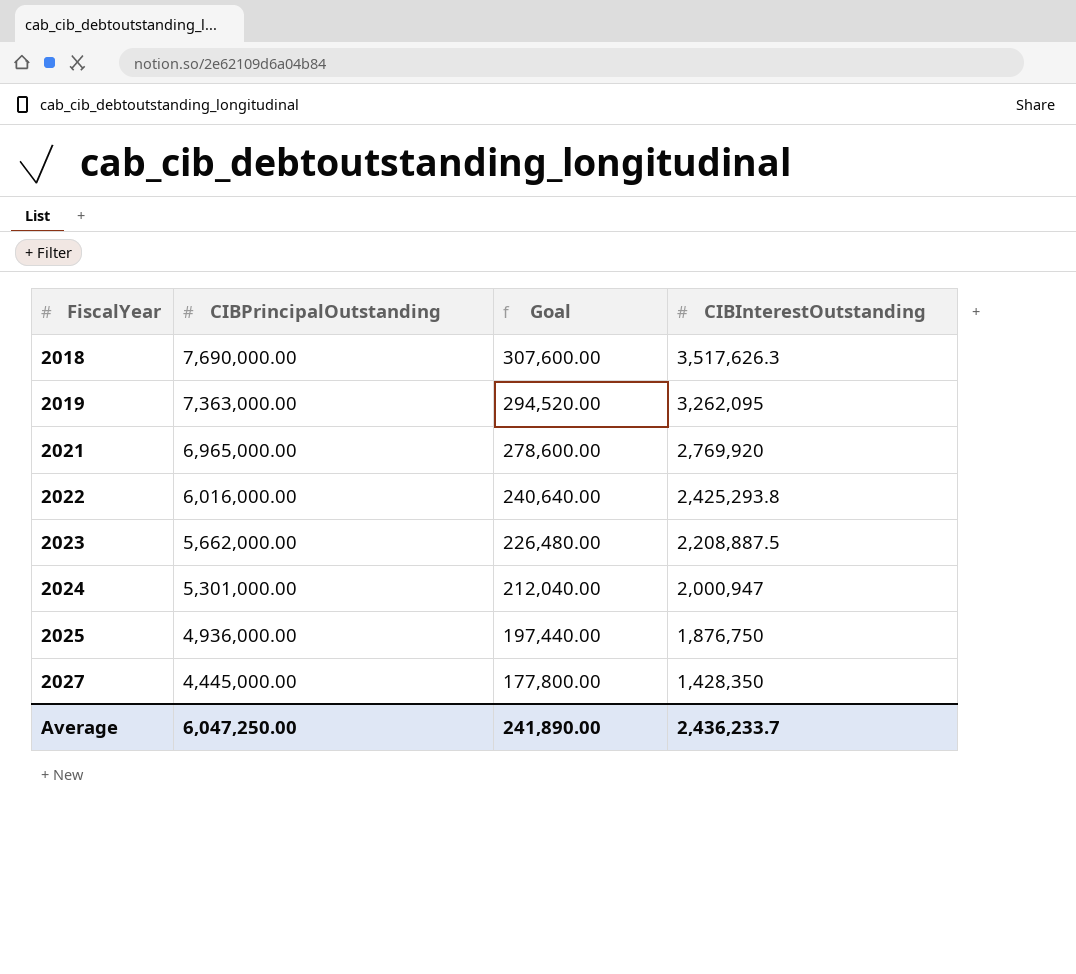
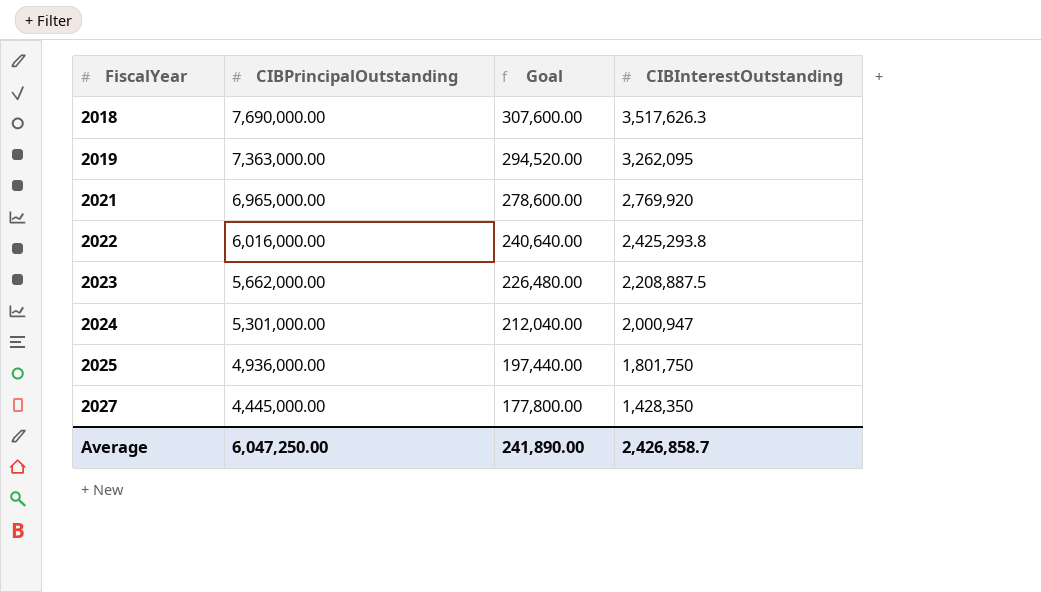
2025 | CIBInterestOutstanding: 1,876,750 -> 1,801,750
Average | CIBInterestOutstanding: 2,436,233.7 -> 2,426,858.7

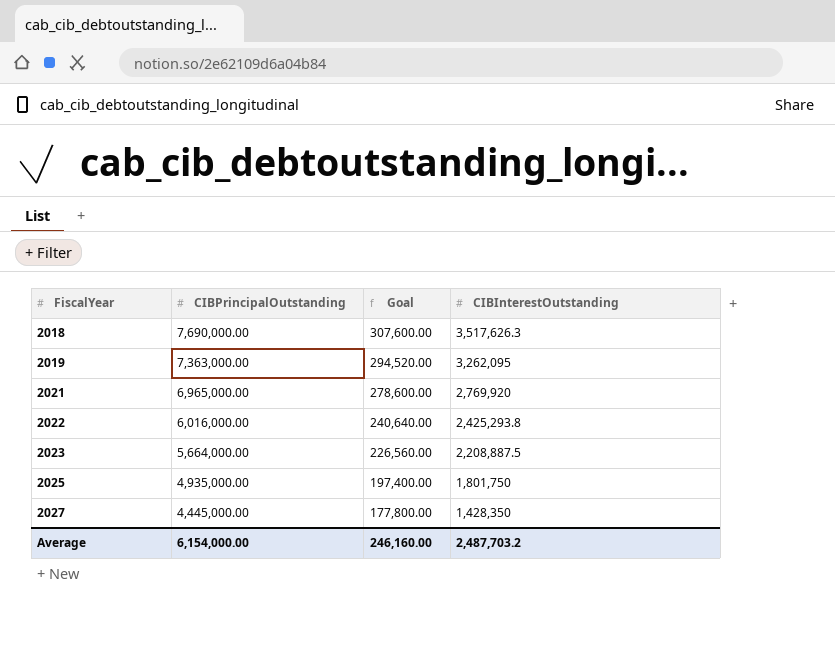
row 2024: 5,301,000.00 | 212,040.00 | 2,000,947 -> none
2023 | CIBPrincipalOutstanding: 5,662,000.00 -> 5,664,000.00
2023 | Goal: 226,480.00 -> 226,560.00
2025 | CIBPrincipalOutstanding: 4,936,000.00 -> 4,935,000.00
2025 | Goal: 197,440.00 -> 197,400.00
Average | CIBPrincipalOutstanding: 6,047,250.00 -> 6,154,000.00
Average | Goal: 241,890.00 -> 246,160.00
Average | CIBInterestOutstanding: 2,426,858.7 -> 2,487,703.2

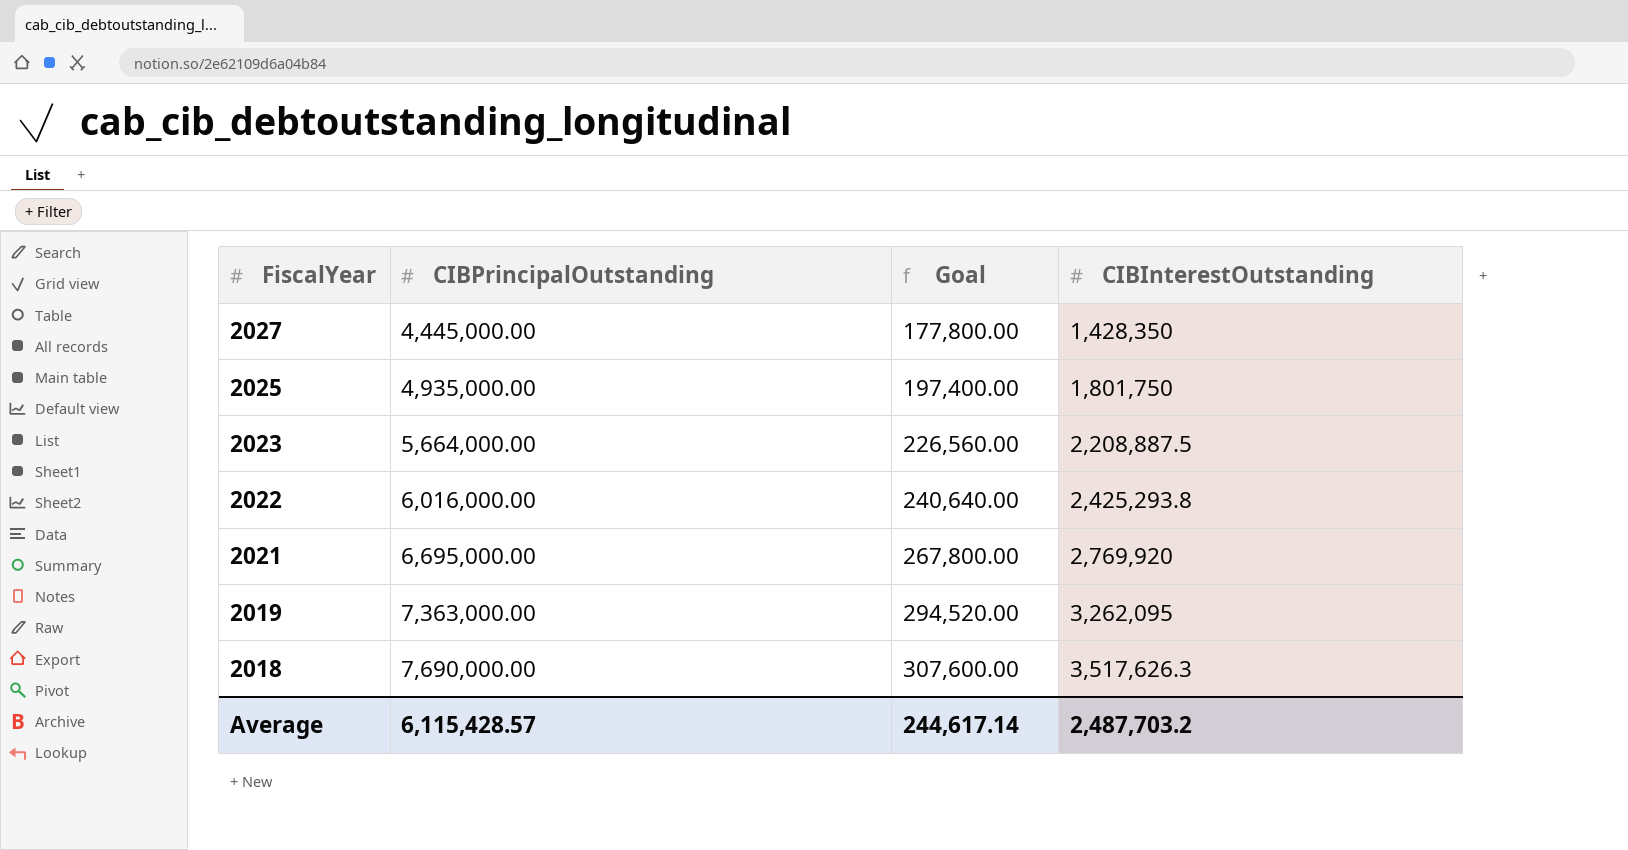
row order: FiscalYear ascending -> FiscalYear descending
2021 | CIBPrincipalOutstanding: 6,965,000.00 -> 6,695,000.00
2021 | Goal: 278,600.00 -> 267,800.00
Average | CIBPrincipalOutstanding: 6,154,000.00 -> 6,115,428.57
Average | Goal: 246,160.00 -> 244,617.14

